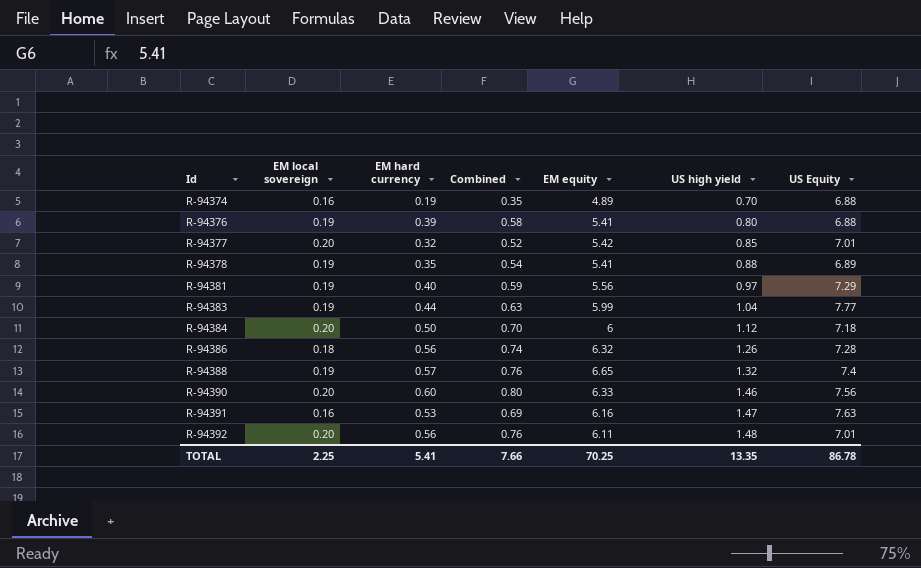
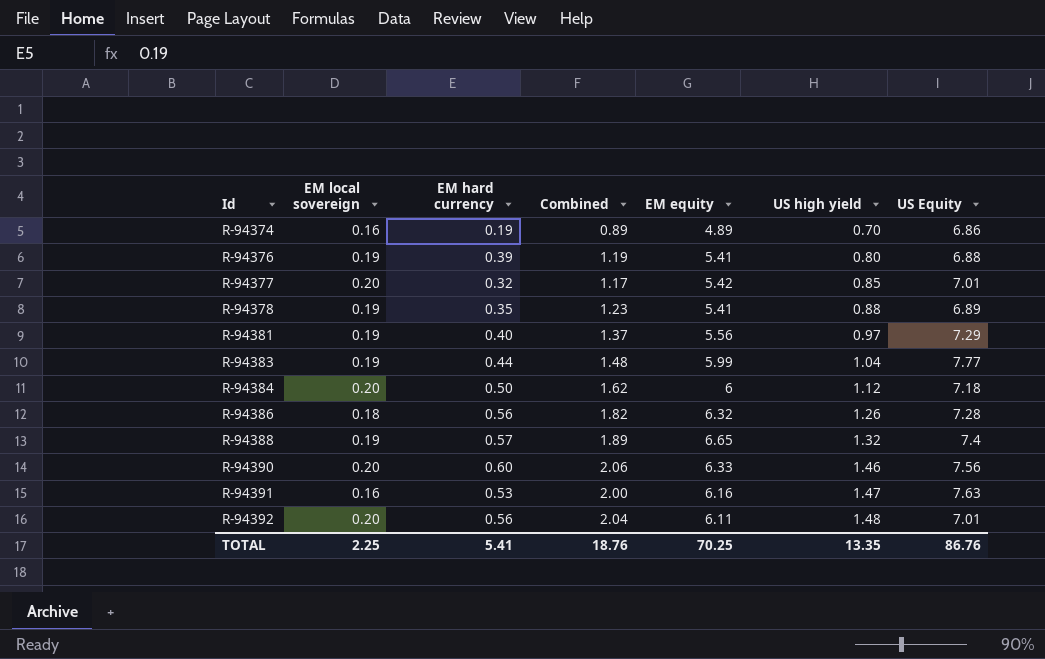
column Combined | formula: [EM local sovereign] + [EM hard currency] -> [EM hard currency] + [US high yield]
R-94374 | US Equity: 6.88 -> 6.86
TOTAL | Combined: 7.66 -> 18.76
TOTAL | US Equity: 86.78 -> 86.76

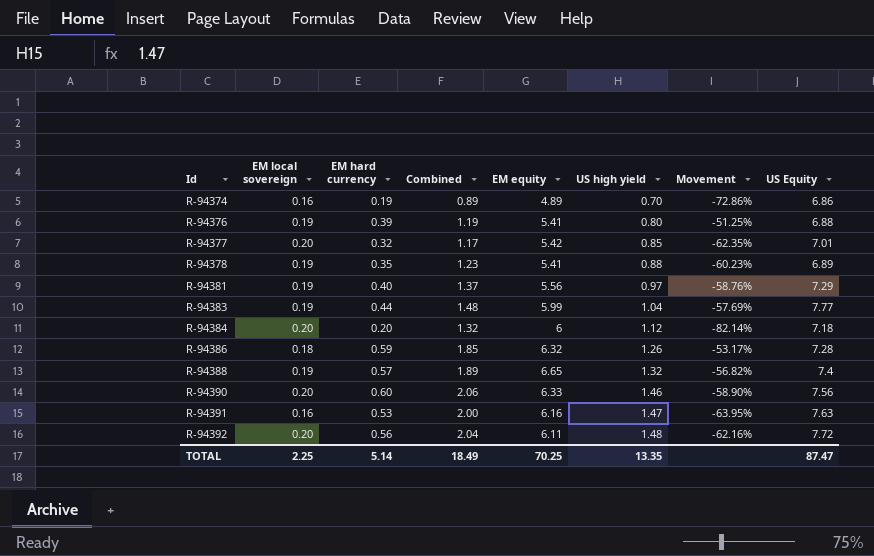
column Movement | formula: none -> ([EM hard currency] - [US high yield]) / [US high yield]
R-94384 | EM hard currency: 0.50 -> 0.20
R-94384 | Combined: 1.62 -> 1.32
R-94386 | EM hard currency: 0.56 -> 0.59
R-94386 | Combined: 1.82 -> 1.85
R-94392 | US Equity: 7.01 -> 7.72
TOTAL | EM hard currency: 5.41 -> 5.14
TOTAL | Combined: 18.76 -> 18.49
TOTAL | US Equity: 86.76 -> 87.47

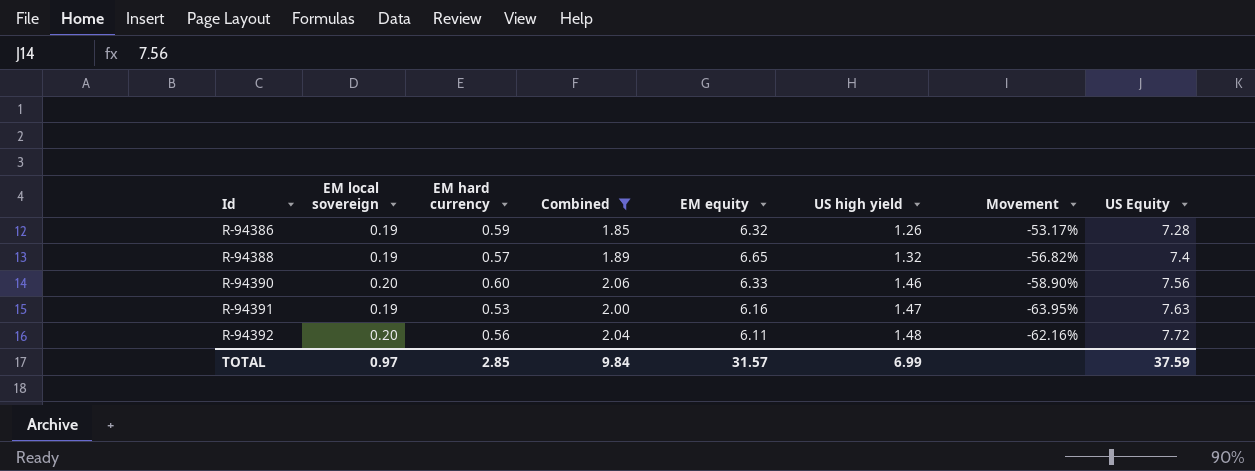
filter: none -> Combined >= 1.85
R-94386 | EM local sovereign: 0.18 -> 0.19
R-94391 | EM local sovereign: 0.16 -> 0.19
TOTAL | EM local sovereign: 2.25 -> 0.97
TOTAL | EM hard currency: 5.14 -> 2.85
TOTAL | Combined: 18.49 -> 9.84
TOTAL | EM equity: 70.25 -> 31.57
TOTAL | US high yield: 13.35 -> 6.99
TOTAL | US Equity: 87.47 -> 37.59

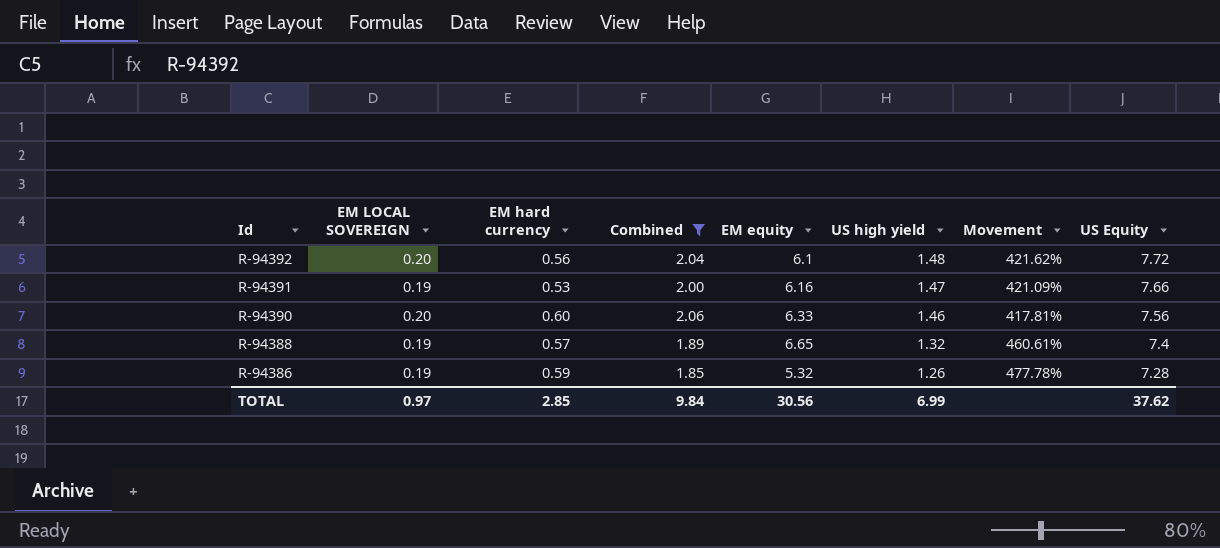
row order: Id ascending -> Id descending
column name: EM local sovereign -> EM LOCAL SOVEREIGN
column Movement | formula: ([EM hard currency] - [US high yield]) / [US high yield] -> ([US Equity] - [US high yield]) / [US high yield]
R-94392 | EM equity: 6.11 -> 6.1
R-94391 | US Equity: 7.63 -> 7.66
R-94386 | EM equity: 6.32 -> 5.32
TOTAL | EM equity: 31.57 -> 30.56
TOTAL | US Equity: 37.59 -> 37.62

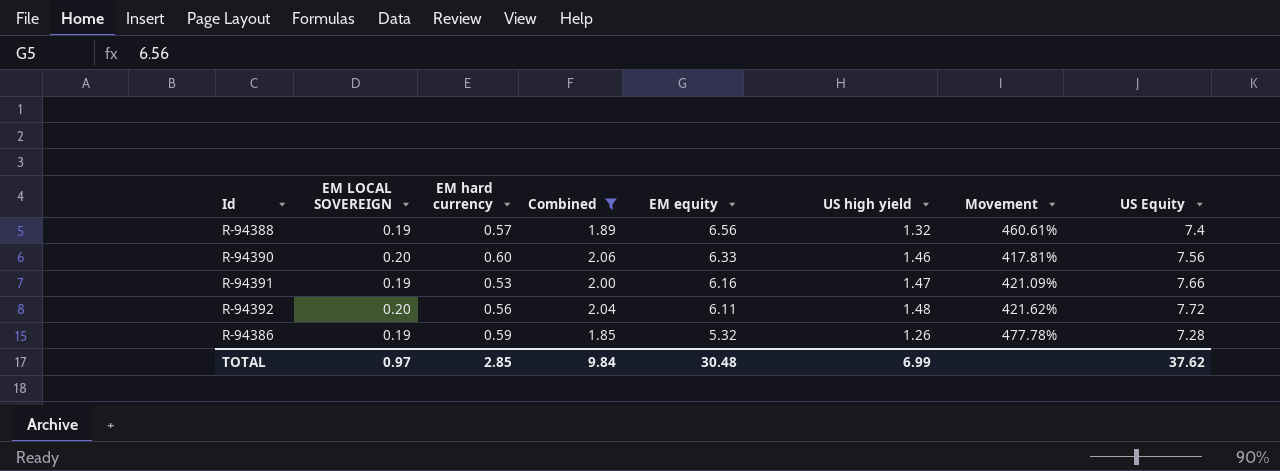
row order: Id descending -> EM equity descending
R-94388 | EM equity: 6.65 -> 6.56
R-94392 | EM equity: 6.1 -> 6.11
TOTAL | EM equity: 30.56 -> 30.48

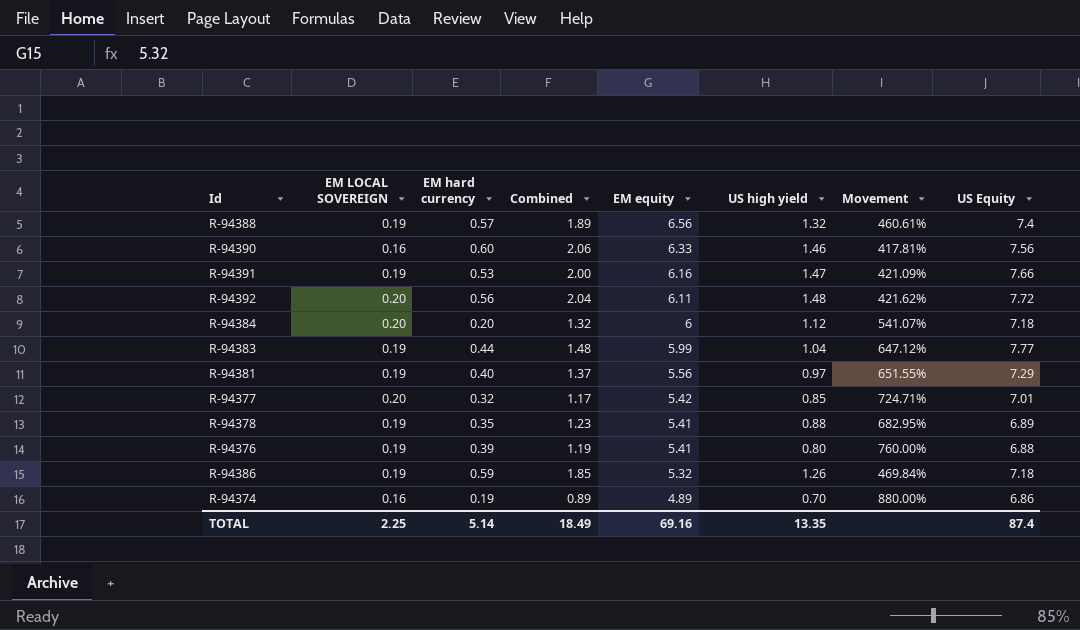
filter: Combined >= 1.85 -> none
R-94390 | EM LOCAL SOVEREIGN: 0.20 -> 0.16
R-94386 | Movement: 477.78% -> 469.84%
R-94386 | US Equity: 7.28 -> 7.18
TOTAL | EM LOCAL SOVEREIGN: 0.97 -> 2.25
TOTAL | EM hard currency: 2.85 -> 5.14
TOTAL | Combined: 9.84 -> 18.49
TOTAL | EM equity: 30.48 -> 69.16
TOTAL | US high yield: 6.99 -> 13.35
TOTAL | US Equity: 37.62 -> 87.4

